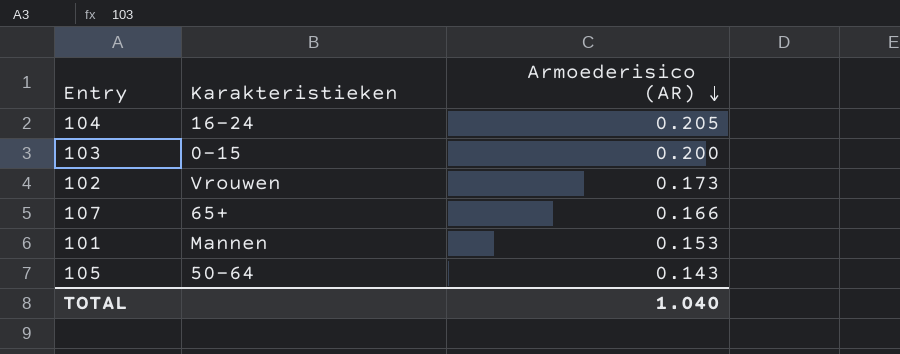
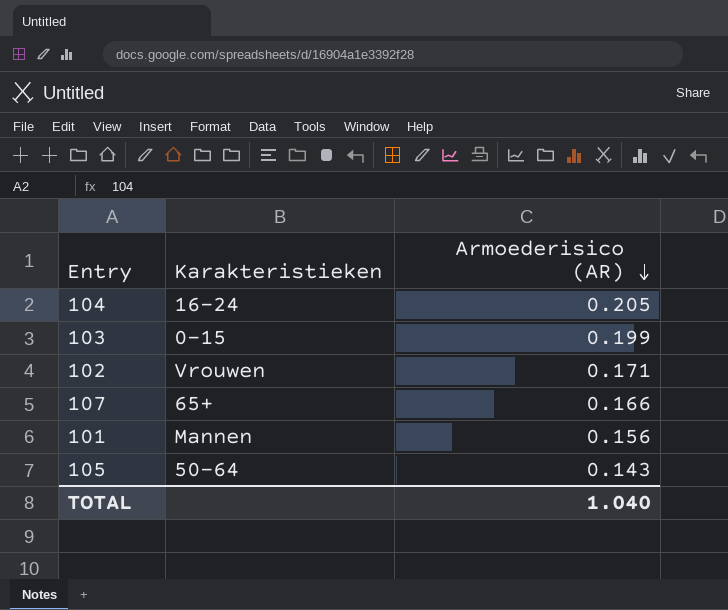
103 | Armoederisico (AR): 0.200 -> 0.199
102 | Armoederisico (AR): 0.173 -> 0.171
101 | Armoederisico (AR): 0.153 -> 0.156

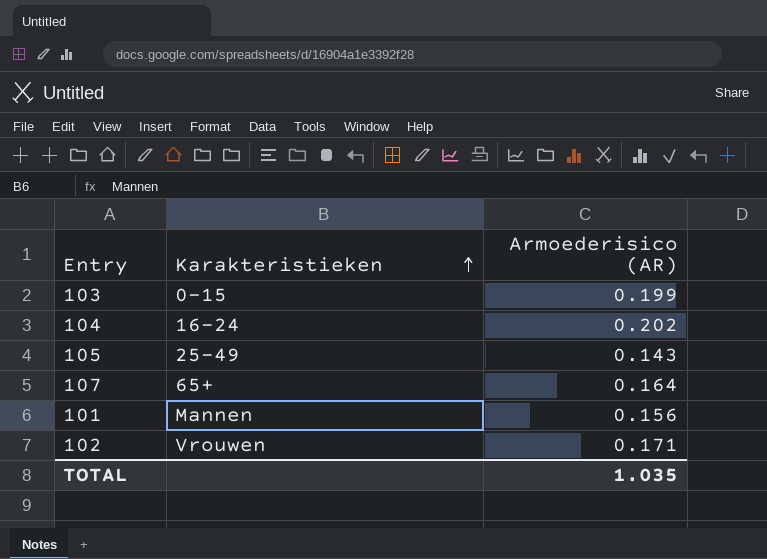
row order: Armoederisico (AR) descending -> Karakteristieken ascending
104 | Armoederisico (AR): 0.205 -> 0.202
105 | Karakteristieken: 50-64 -> 25-49
107 | Armoederisico (AR): 0.166 -> 0.164
TOTAL | Armoederisico (AR): 1.040 -> 1.035

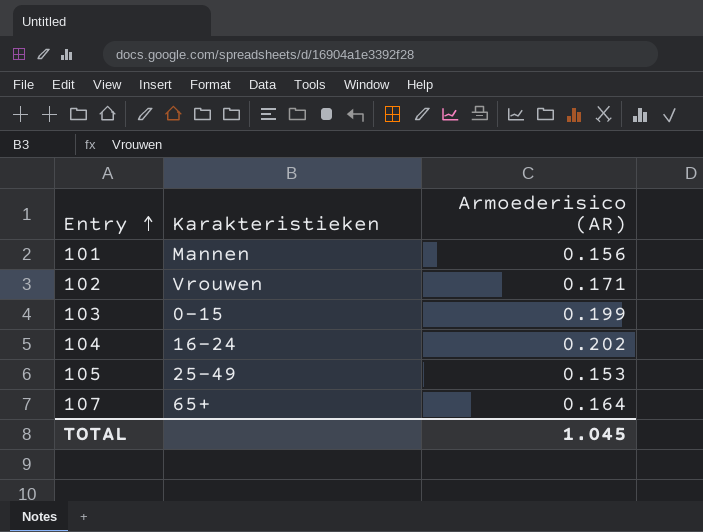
row order: Karakteristieken ascending -> Entry ascending
105 | Armoederisico (AR): 0.143 -> 0.153
TOTAL | Armoederisico (AR): 1.035 -> 1.045

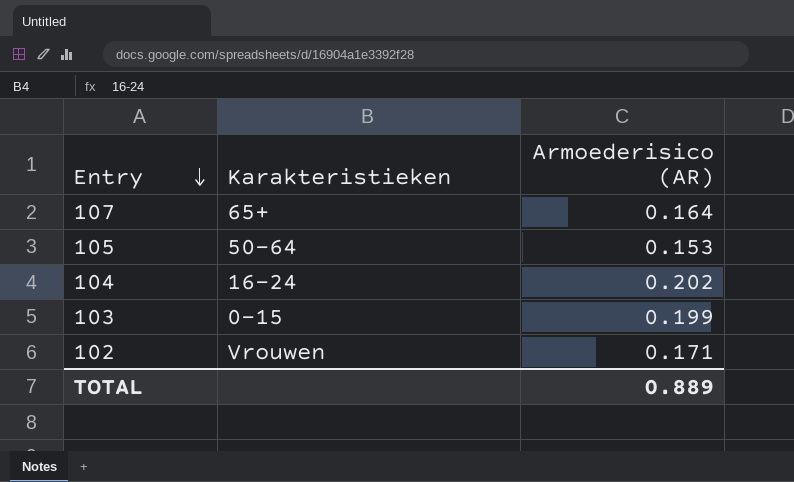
row order: Entry ascending -> Entry descending
row 101: Mannen | 0.156 -> none
105 | Karakteristieken: 25-49 -> 50-64
TOTAL | Armoederisico (AR): 1.045 -> 0.889

